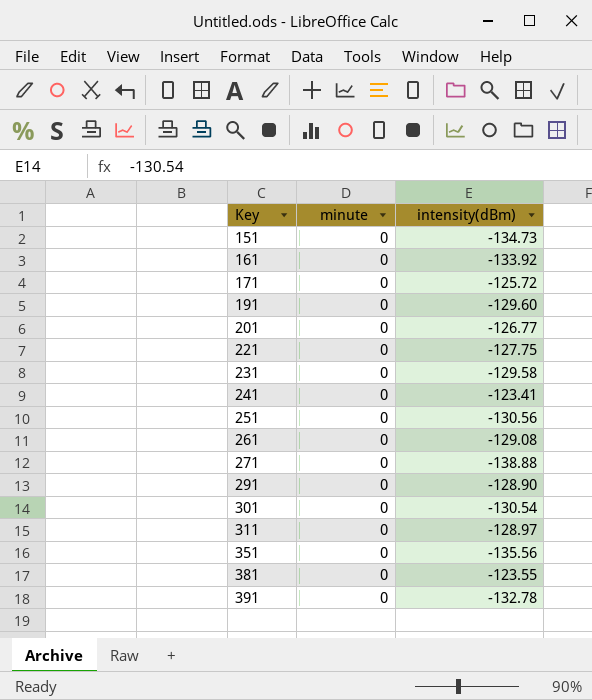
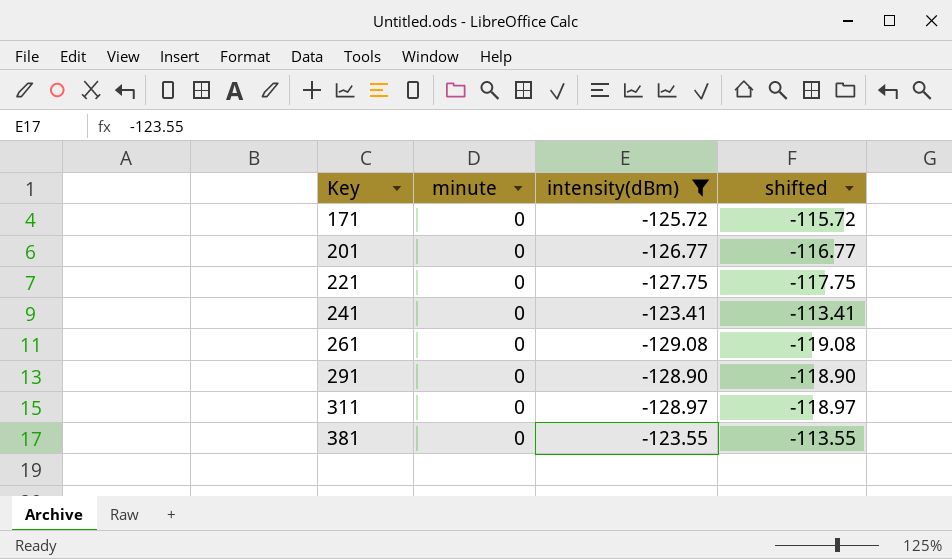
filter: none -> intensity(dBm) >= -129.08
column shifted | formula: none -> [intensity(dBm)] + 10

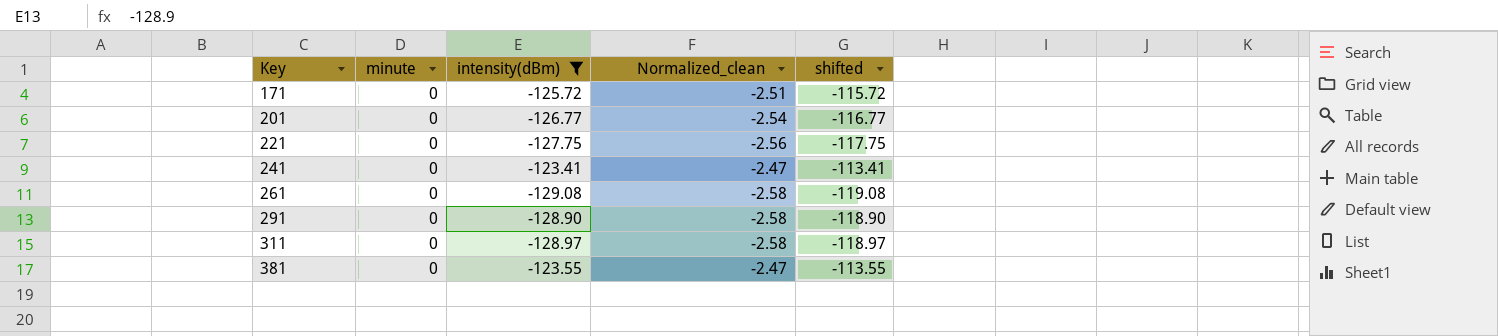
column Normalized_clean | formula: none -> [intensity(dBm)] * 0.02

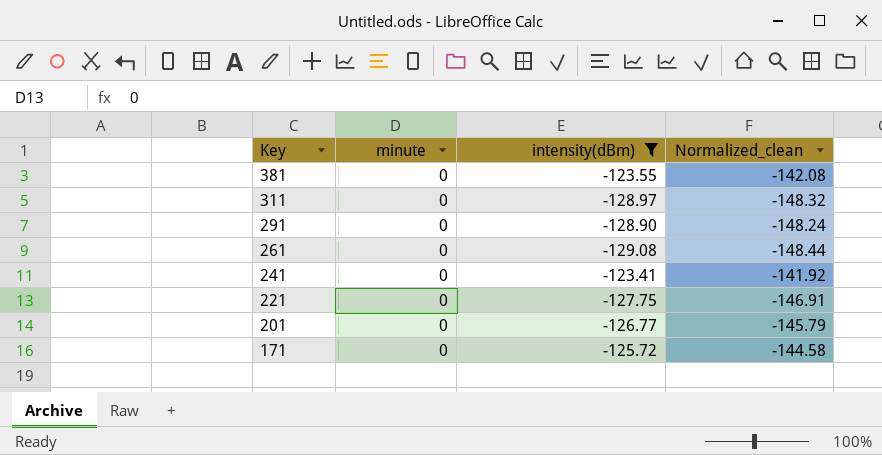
row order: Key ascending -> Key descending
column shifted | formula: [intensity(dBm)] + 10 -> none
column Normalized_clean | formula: [intensity(dBm)] * 0.02 -> [intensity(dBm)] * 1.15

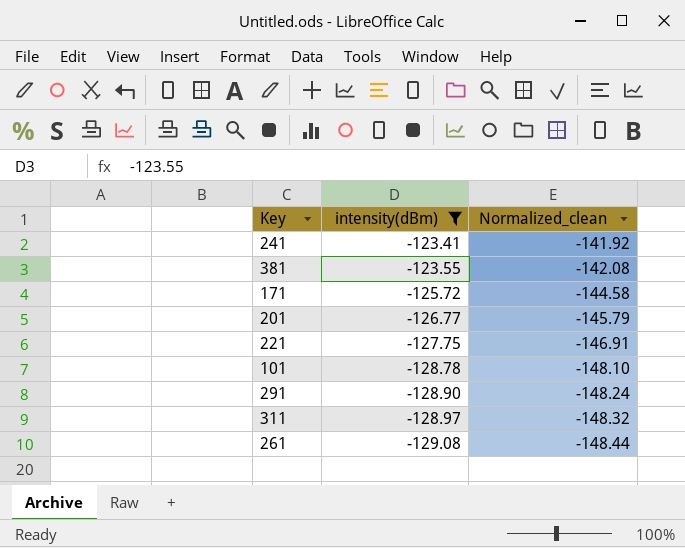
row order: Key descending -> intensity(dBm) descending
column minute | position: 2 -> none
row 101: none -> -128.78 | -148.10

